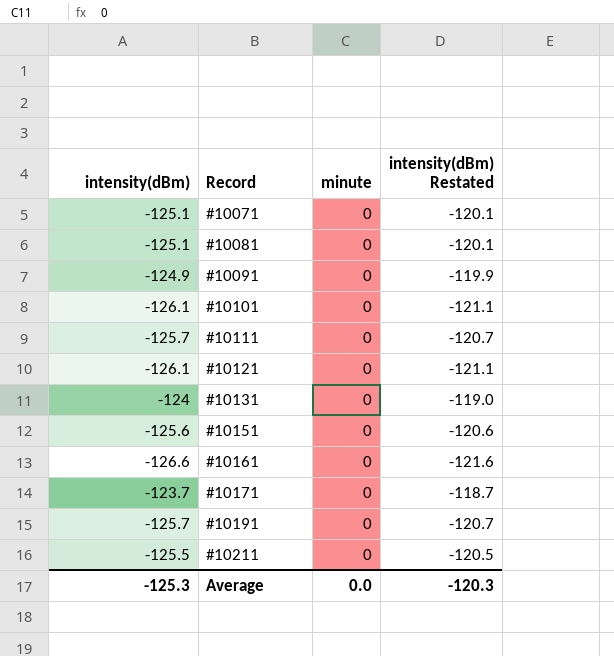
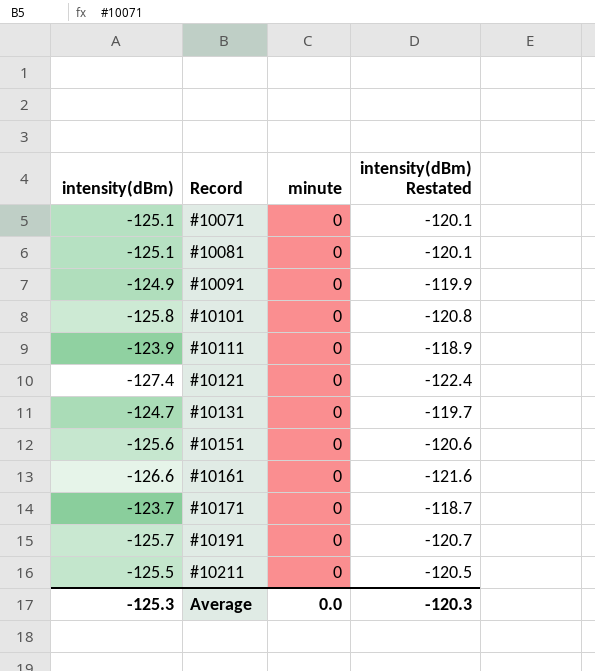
#10101 | intensity(dBm): -126.1 -> -125.8
#10101 | intensity(dBm) Restated: -121.1 -> -120.8
#10111 | intensity(dBm): -125.7 -> -123.9
#10111 | intensity(dBm) Restated: -120.7 -> -118.9
#10121 | intensity(dBm): -126.1 -> -127.4
#10121 | intensity(dBm) Restated: -121.1 -> -122.4
#10131 | intensity(dBm): -124 -> -124.7
#10131 | intensity(dBm) Restated: -119.0 -> -119.7

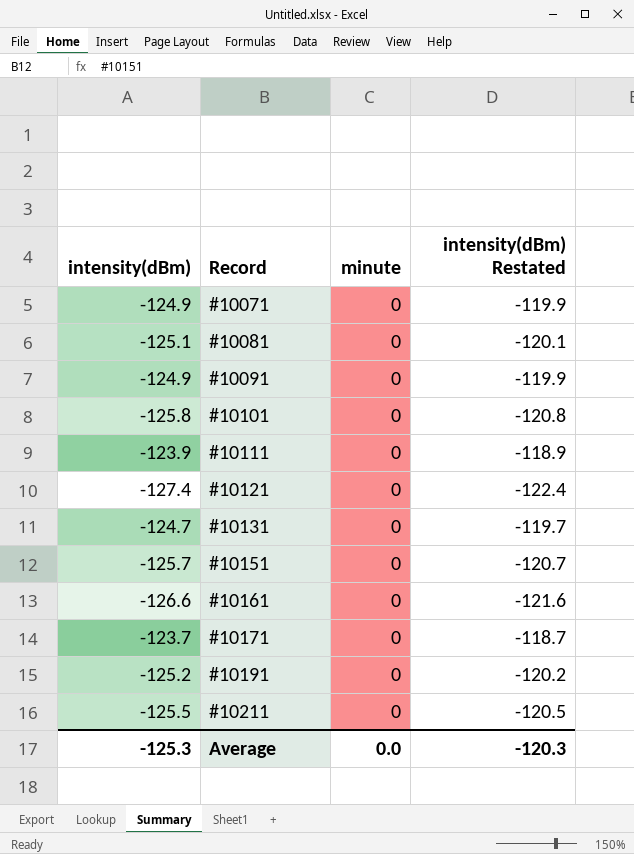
#10071 | intensity(dBm): -125.1 -> -124.9
#10071 | intensity(dBm) Restated: -120.1 -> -119.9
#10151 | intensity(dBm): -125.6 -> -125.7
#10151 | intensity(dBm) Restated: -120.6 -> -120.7
#10191 | intensity(dBm): -125.7 -> -125.2
#10191 | intensity(dBm) Restated: -120.7 -> -120.2

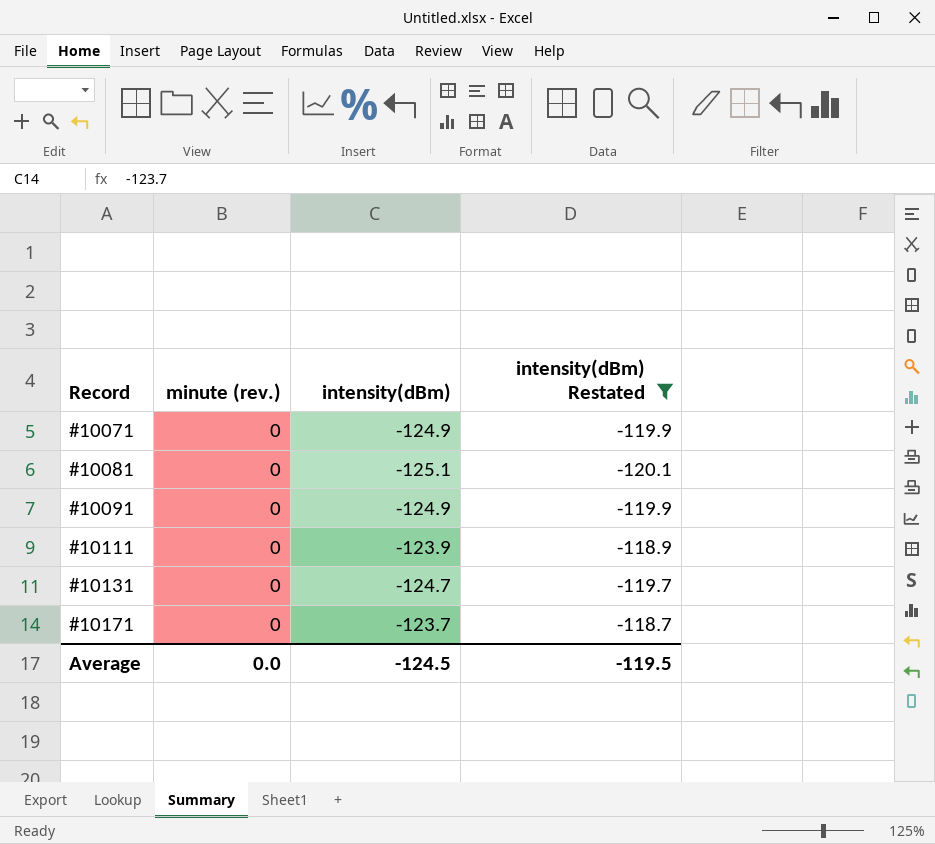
filter: none -> intensity(dBm) Restated >= -120.1
column name: minute -> minute (rev.)
column intensity(dBm) | position: 1 -> 3
Average | intensity(dBm): -125.3 -> -124.5
Average | intensity(dBm) Restated: -120.3 -> -119.5

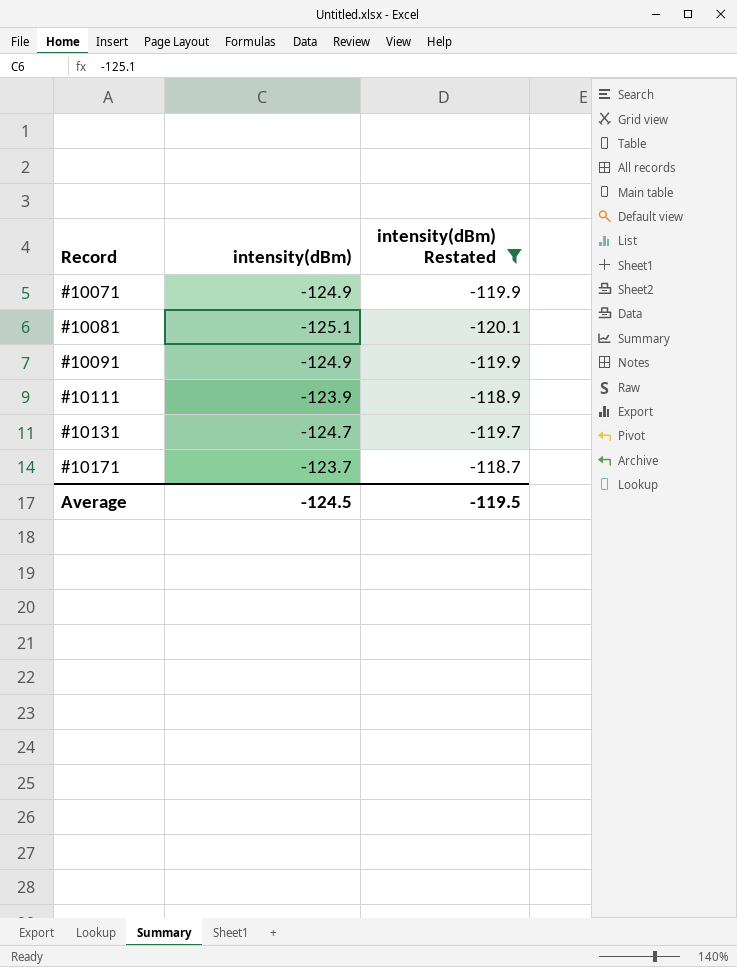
column minute (rev.) | position: 2 -> none

